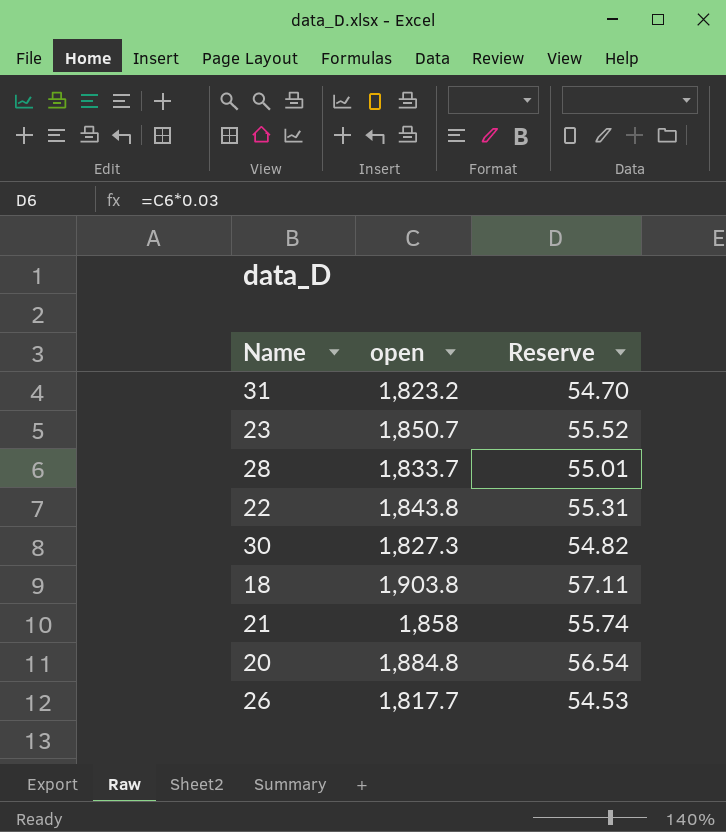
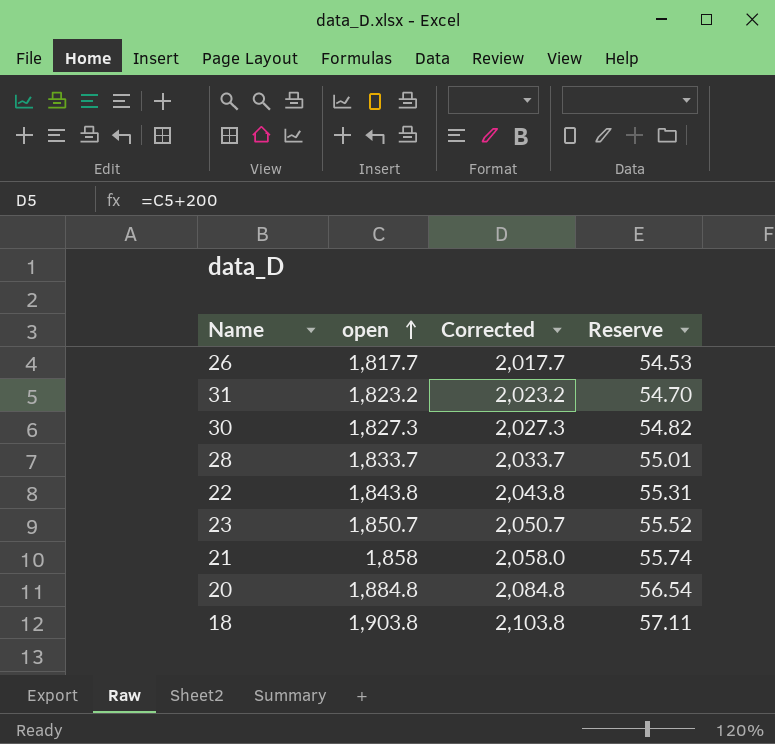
row order: none -> open ascending
column Corrected | formula: none -> [open] + 200

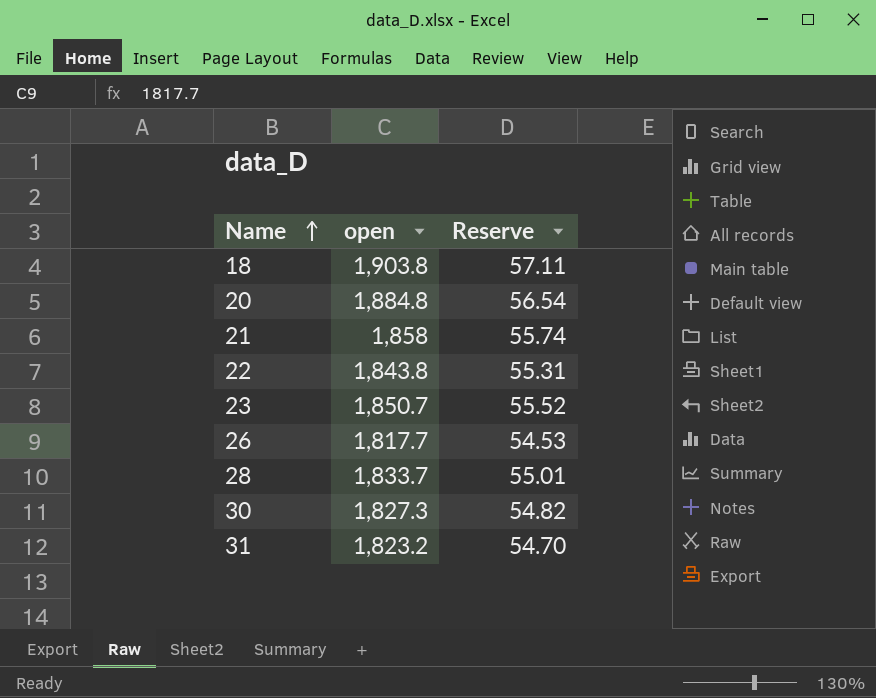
row order: open ascending -> Name ascending
column Corrected | formula: [open] + 200 -> none

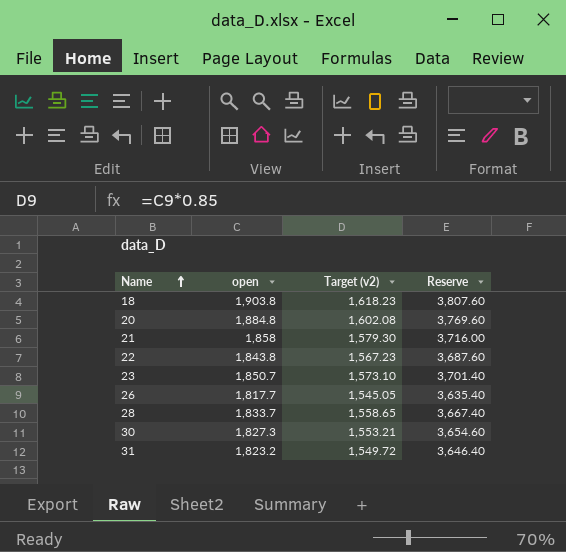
column Target (v2) | formula: none -> [open] * 0.85
column Reserve | formula: [open] * 0.03 -> [open] * 2

